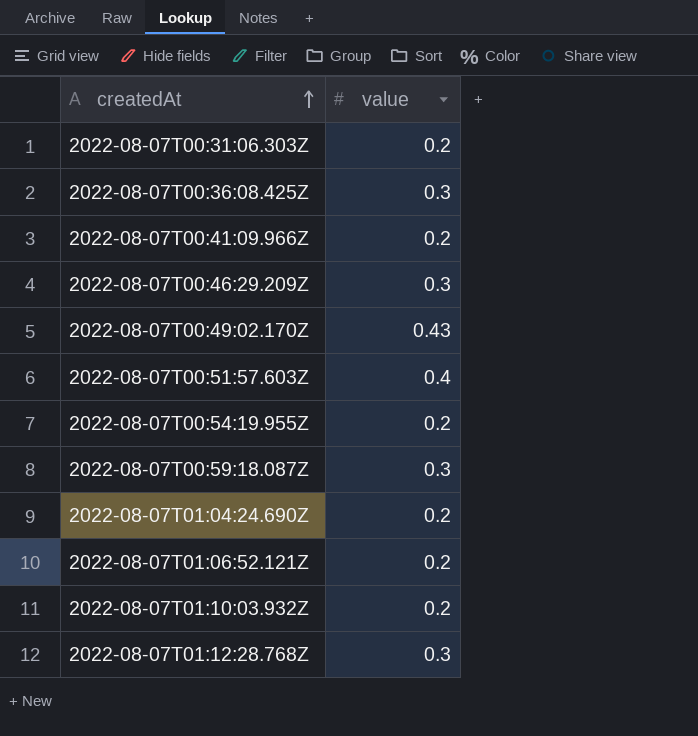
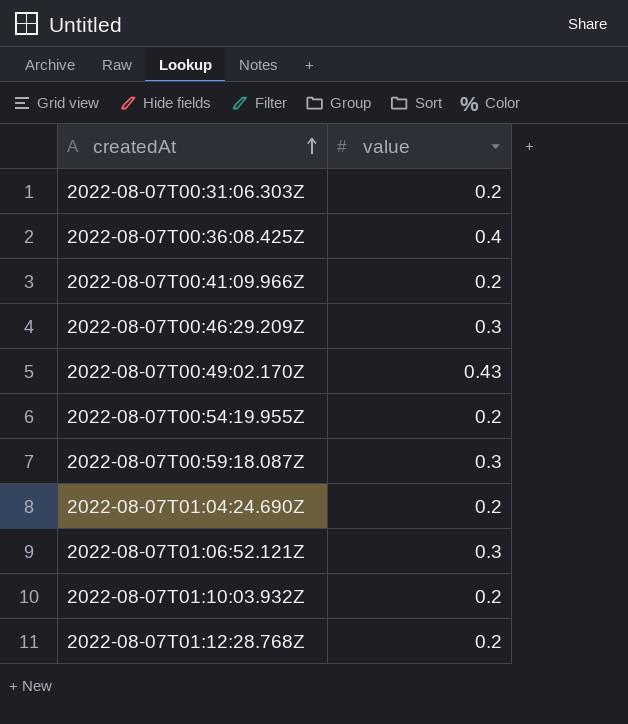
row 2022-08-07T00:51:57.603Z: 0.4 -> none
2022-08-07T00:36:08.425Z | value: 0.3 -> 0.4
2022-08-07T01:06:52.121Z | value: 0.2 -> 0.3
2022-08-07T01:12:28.768Z | value: 0.3 -> 0.2

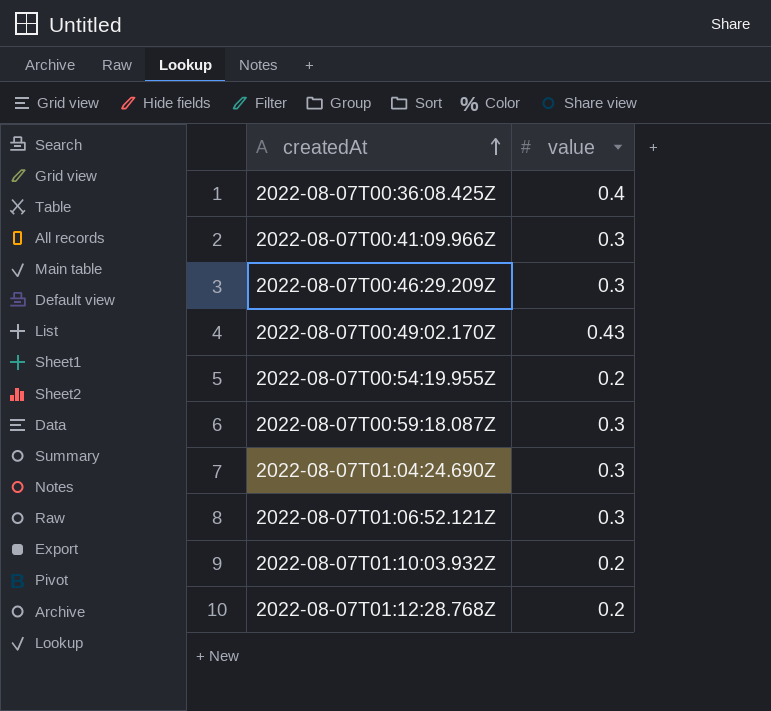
row 2022-08-07T00:31:06.303Z: 0.2 -> none
2022-08-07T00:41:09.966Z | value: 0.2 -> 0.3
2022-08-07T01:04:24.690Z | value: 0.2 -> 0.3

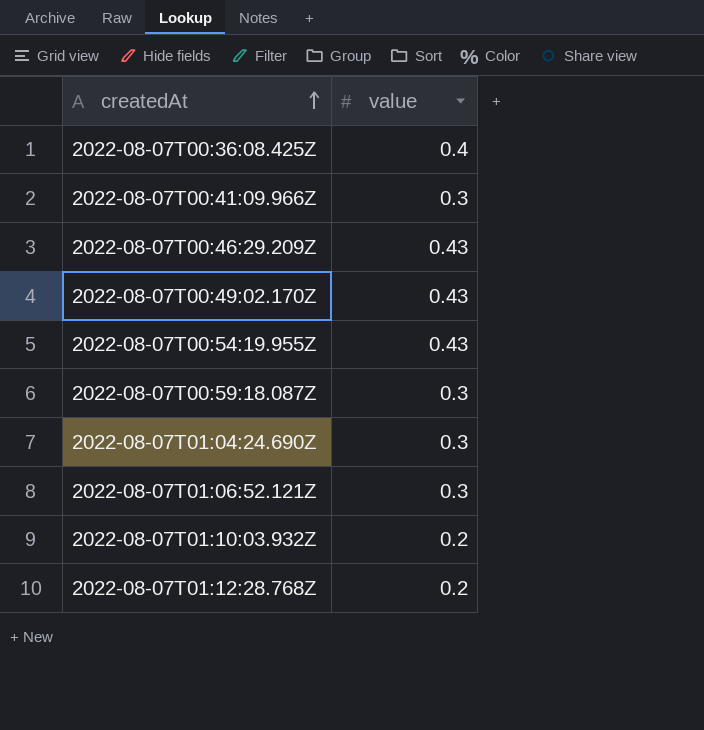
2022-08-07T00:46:29.209Z | value: 0.3 -> 0.43
2022-08-07T00:54:19.955Z | value: 0.2 -> 0.43

